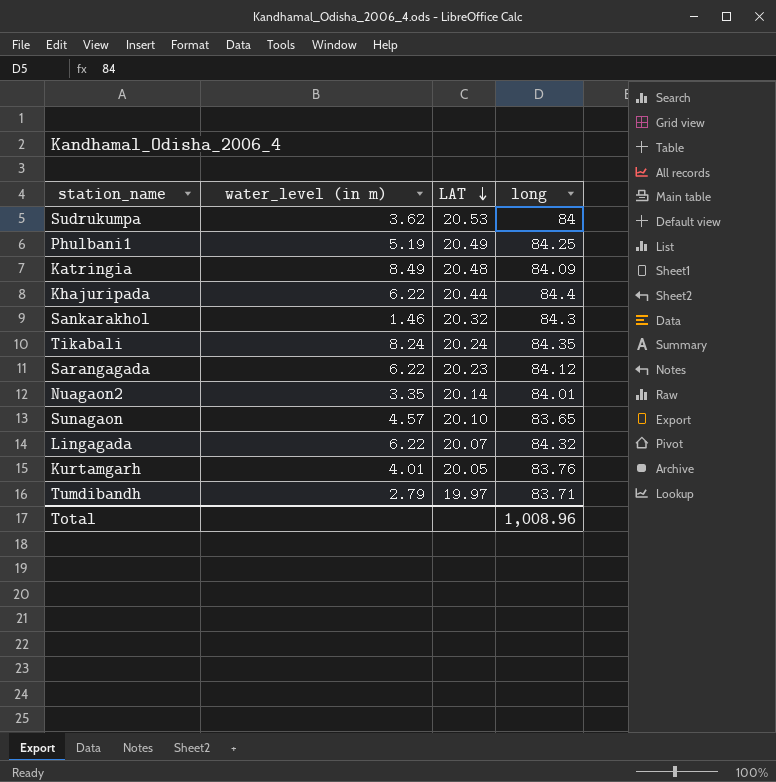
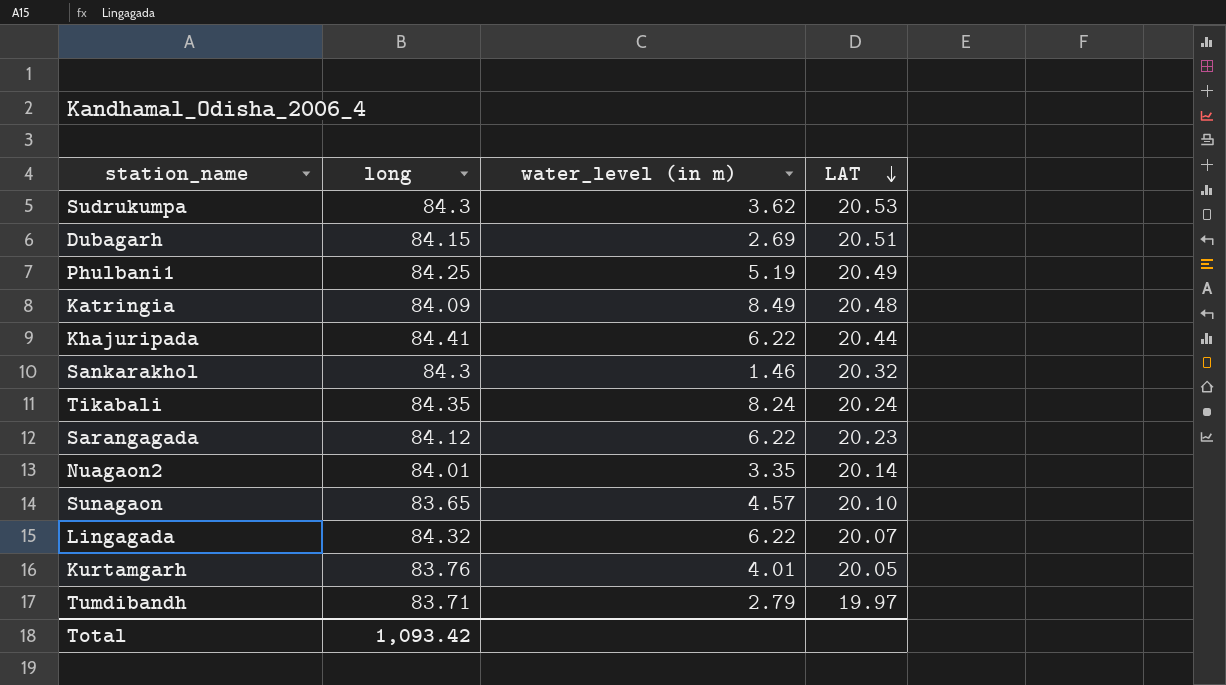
column long | position: 4 -> 2
Sudrukumpa | long: 84 -> 84.3
row Dubagarh: none -> 84.15 | 2.69 | 20.51
Khajuripada | long: 84.4 -> 84.41
Total | long: 1,008.96 -> 1,093.42

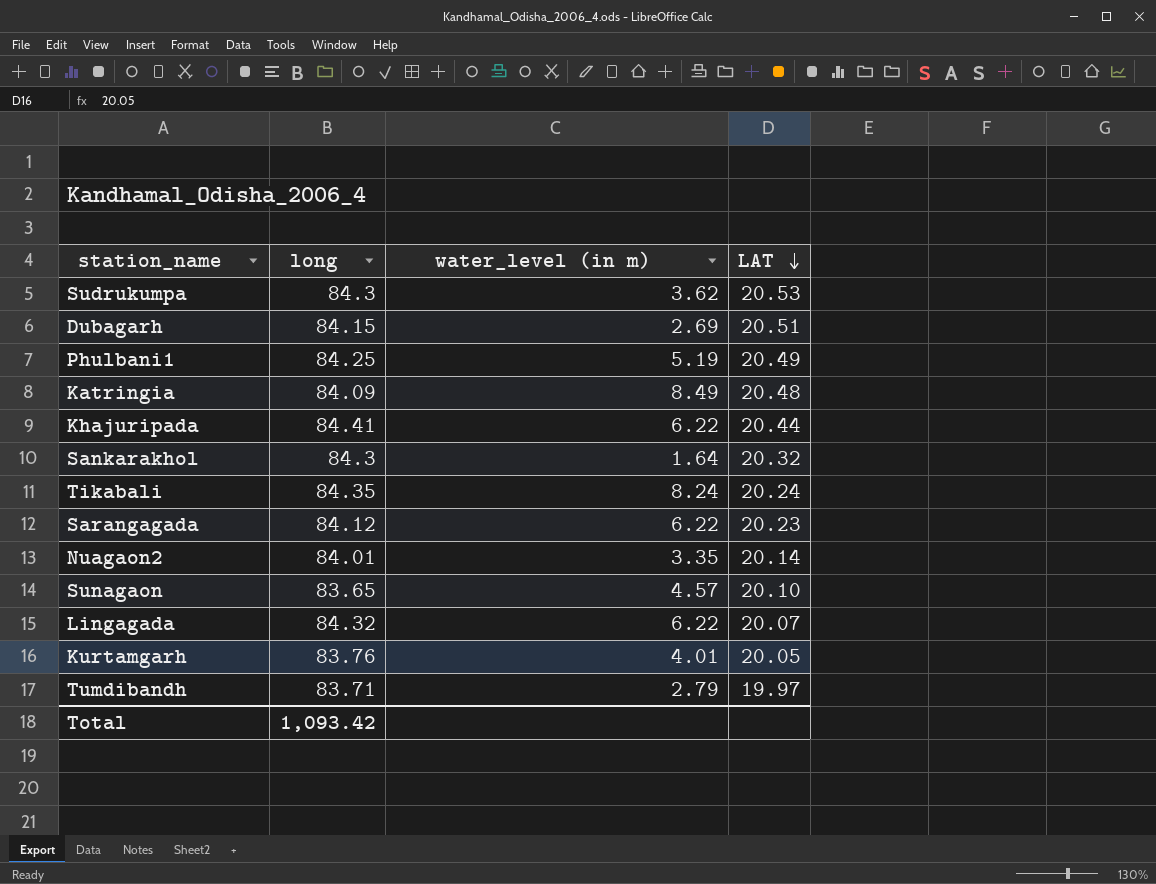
Sankarakhol | water_level (in m): 1.46 -> 1.64

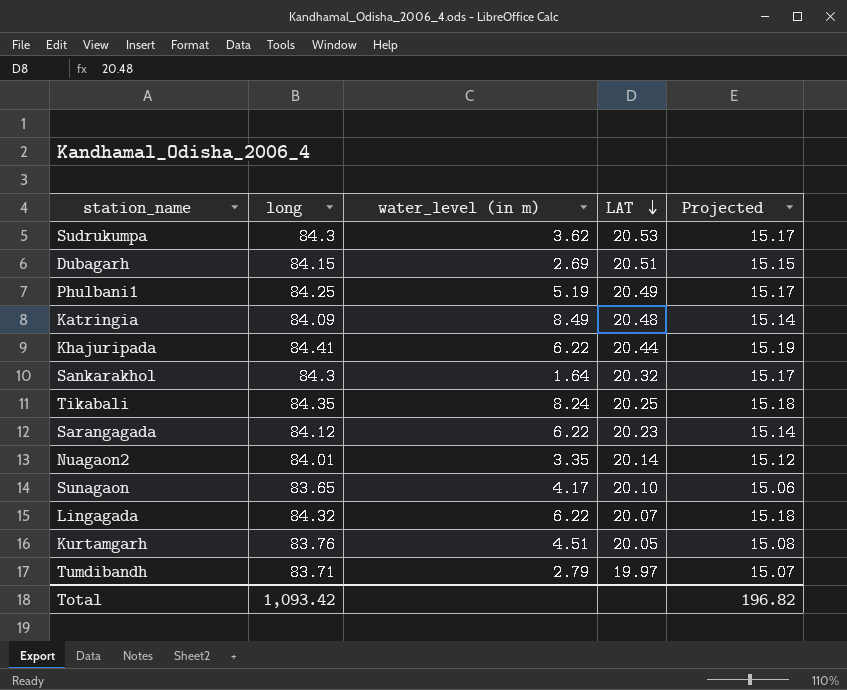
column Projected | formula: none -> [long] * 0.18
Tikabali | LAT: 20.24 -> 20.25
Sunagaon | water_level (in m): 4.57 -> 4.17
Kurtamgarh | water_level (in m): 4.01 -> 4.51

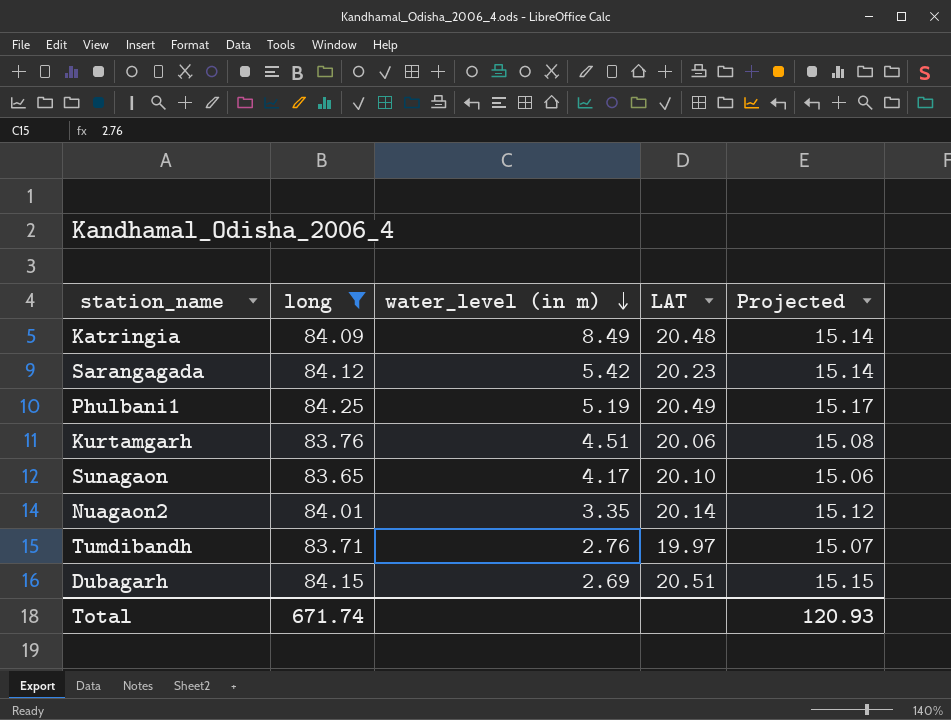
filter: none -> long <= 84.25
row order: LAT descending -> water_level (in m) descending
Sarangagada | water_level (in m): 6.22 -> 5.42
Kurtamgarh | LAT: 20.05 -> 20.06
Tumdibandh | water_level (in m): 2.79 -> 2.76
Total | long: 1,093.42 -> 671.74
Total | Projected: 196.82 -> 120.93

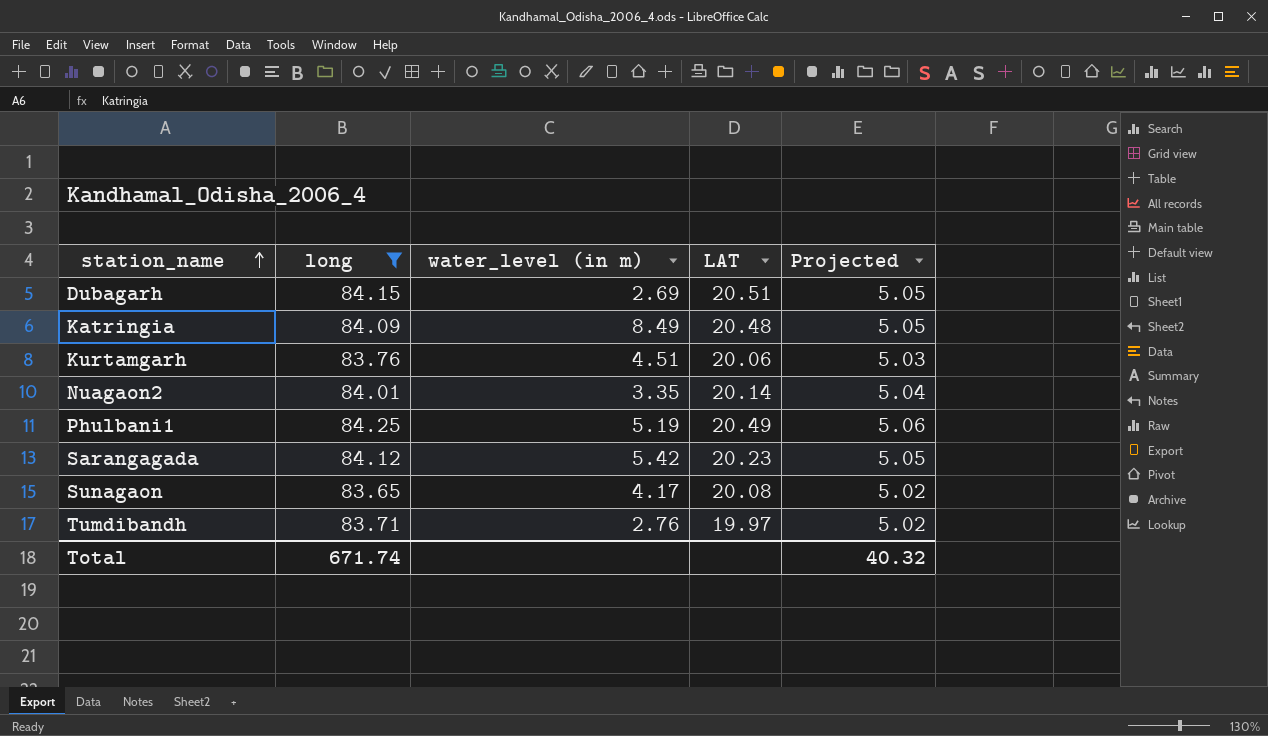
row order: water_level (in m) descending -> station_name ascending
column Projected | formula: [long] * 0.18 -> [long] * 0.06
Sunagaon | LAT: 20.10 -> 20.08
Total | Projected: 120.93 -> 40.32

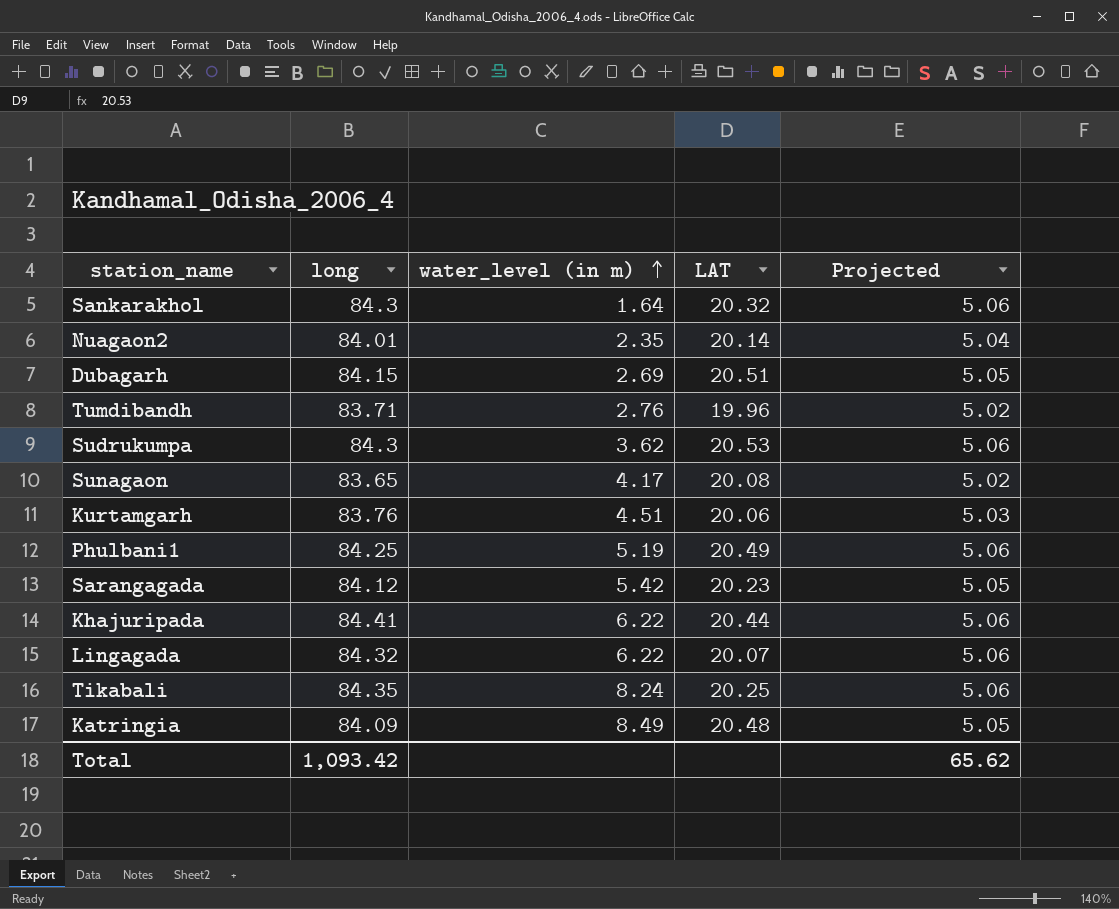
filter: long <= 84.25 -> none
row order: station_name ascending -> water_level (in m) ascending
Nuagaon2 | water_level (in m): 3.35 -> 2.35
Tumdibandh | LAT: 19.97 -> 19.96
Total | long: 671.74 -> 1,093.42
Total | Projected: 40.32 -> 65.62

